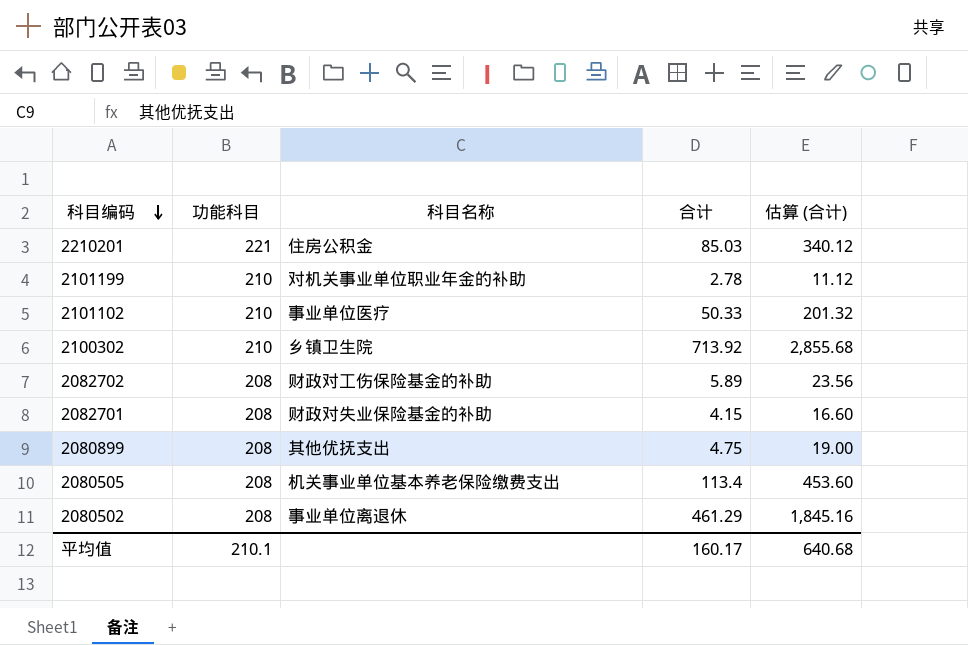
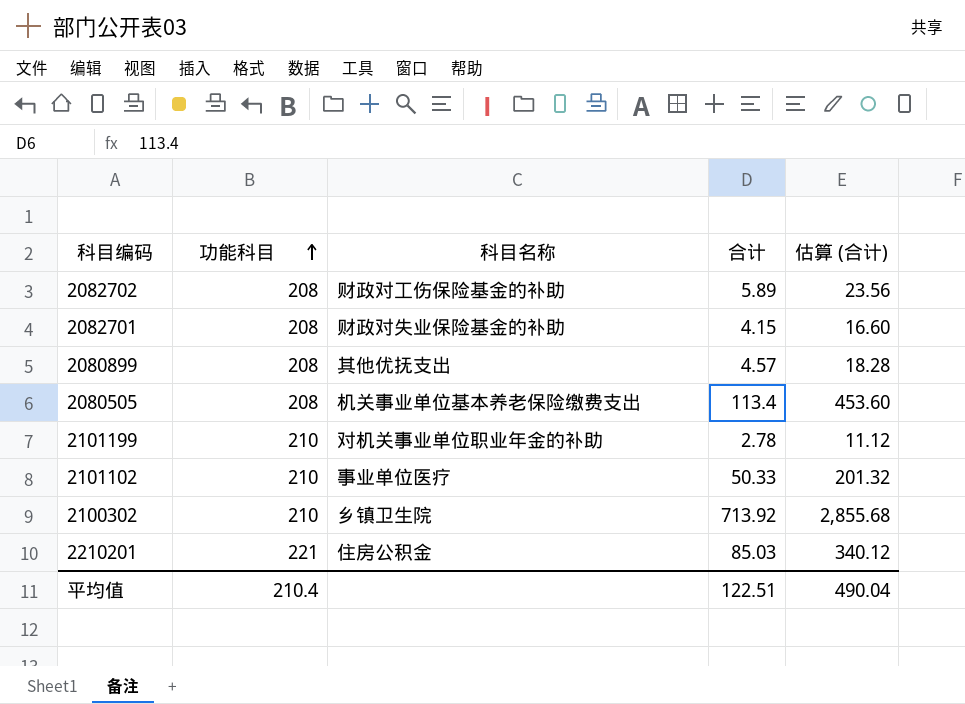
row order: 科目编码 descending -> 功能科目 ascending
row 2080502: 208 | 事业单位离退休 | 461.29 | 1,845.16 -> none
2080899 | 合计: 4.75 -> 4.57
2080899 | 估算 (合计): 19.00 -> 18.28
平均值 | 功能科目: 210.1 -> 210.4
平均值 | 合计: 160.17 -> 122.51
平均值 | 估算 (合计): 640.68 -> 490.04

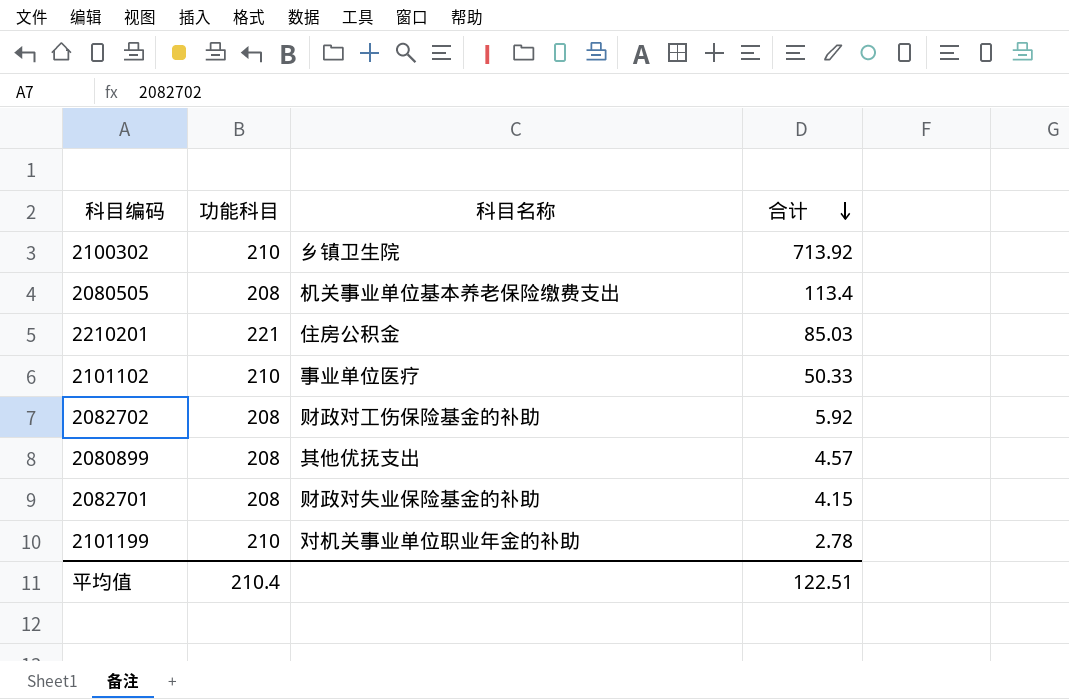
row order: 功能科目 ascending -> 合计 descending
column 估算 (合计) | formula: [合计] * 4 -> none
2082702 | 合计: 5.89 -> 5.92

